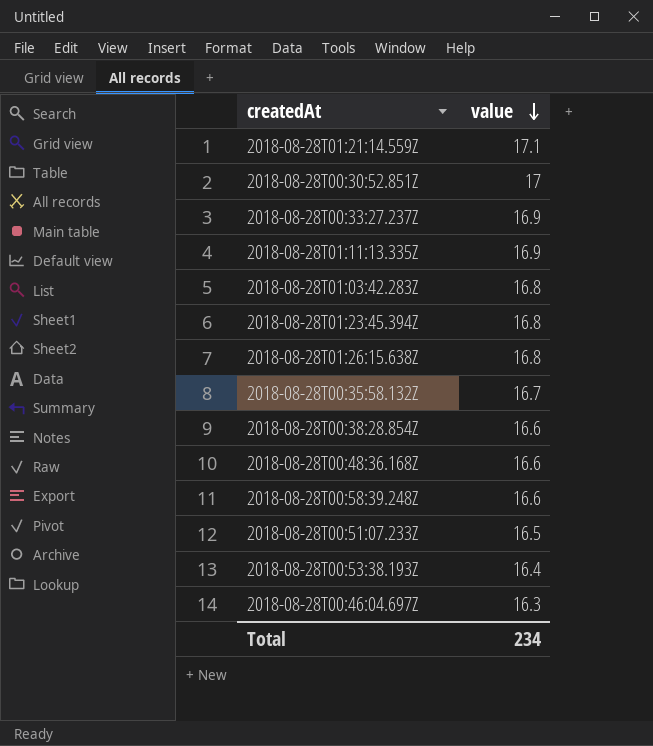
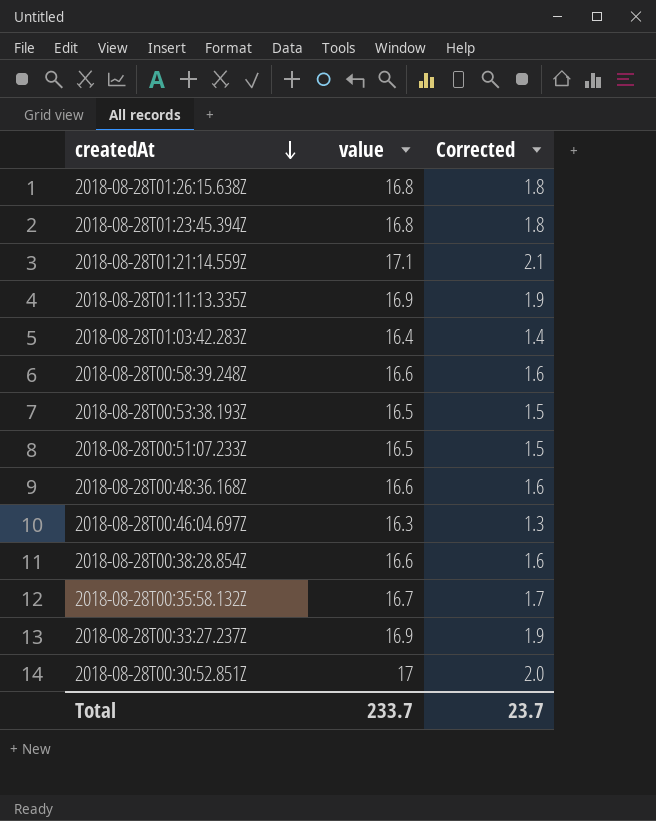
row order: value descending -> createdAt descending
column Corrected | formula: none -> [value] - 15
2018-08-28T01:03:42.283Z | value: 16.8 -> 16.4
2018-08-28T00:53:38.193Z | value: 16.4 -> 16.5
Total | value: 234 -> 233.7

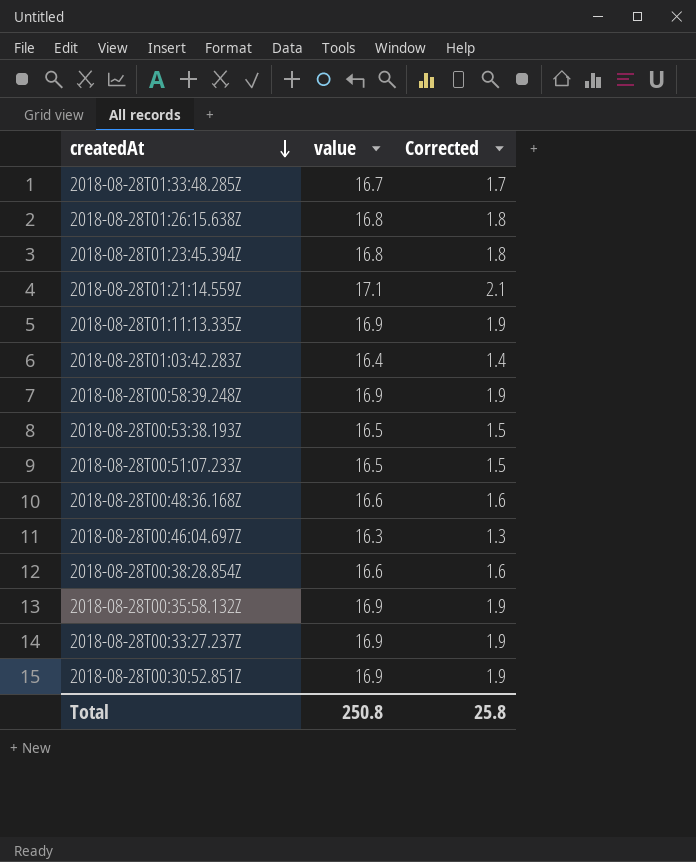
row 2018-08-28T01:33:48.285Z: none -> 16.7 | 1.7
2018-08-28T00:58:39.248Z | value: 16.6 -> 16.9
2018-08-28T00:58:39.248Z | Corrected: 1.6 -> 1.9
2018-08-28T00:35:58.132Z | value: 16.7 -> 16.9
2018-08-28T00:35:58.132Z | Corrected: 1.7 -> 1.9
2018-08-28T00:30:52.851Z | value: 17 -> 16.9
2018-08-28T00:30:52.851Z | Corrected: 2.0 -> 1.9
Total | value: 233.7 -> 250.8
Total | Corrected: 23.7 -> 25.8

